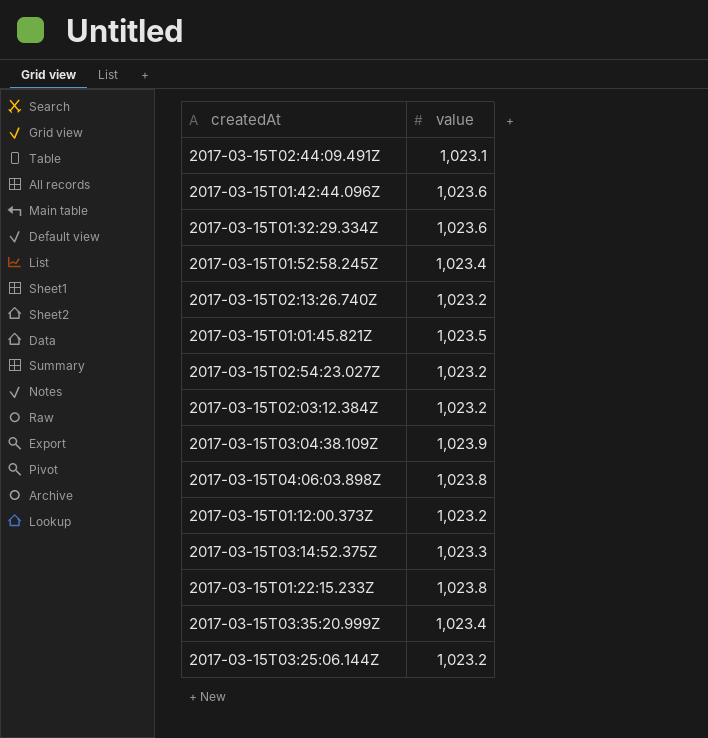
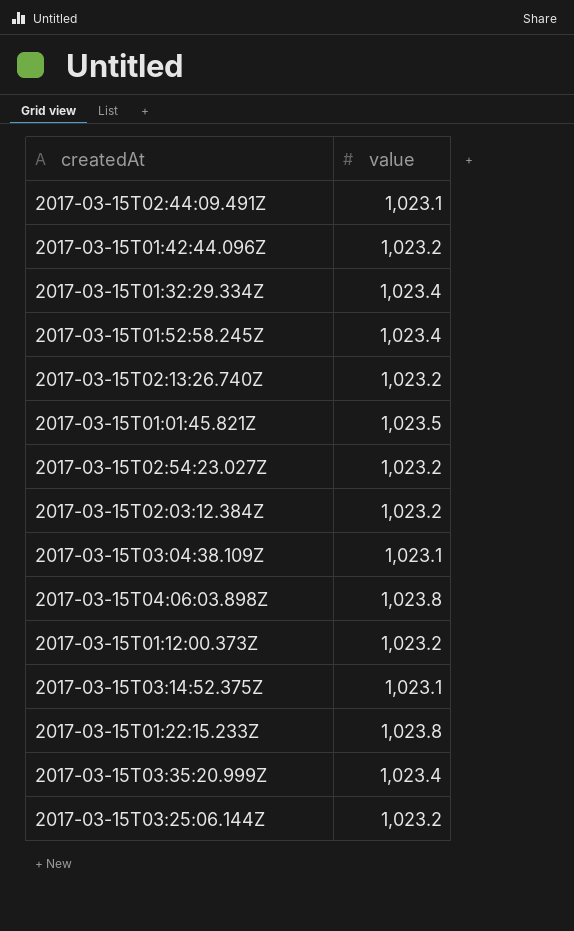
2017-03-15T01:42:44.096Z | value: 1,023.6 -> 1,023.2
2017-03-15T01:32:29.334Z | value: 1,023.6 -> 1,023.4
2017-03-15T03:04:38.109Z | value: 1,023.9 -> 1,023.1
2017-03-15T03:14:52.375Z | value: 1,023.3 -> 1,023.1

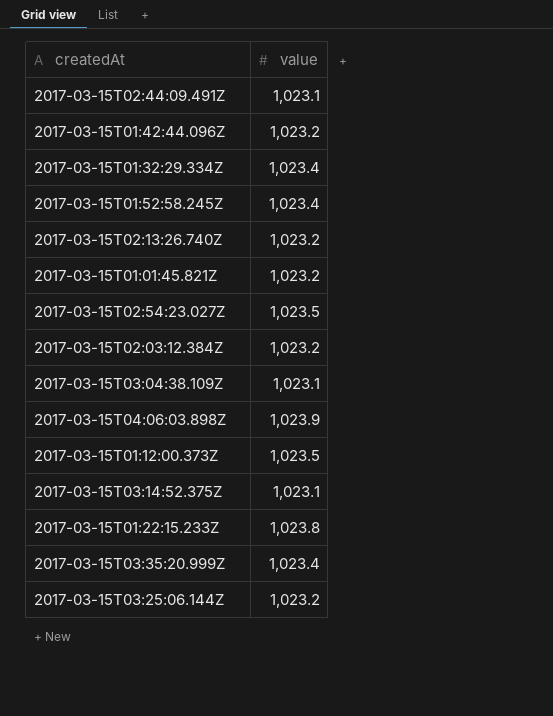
2017-03-15T01:01:45.821Z | value: 1,023.5 -> 1,023.2
2017-03-15T02:54:23.027Z | value: 1,023.2 -> 1,023.5
2017-03-15T04:06:03.898Z | value: 1,023.8 -> 1,023.9
2017-03-15T01:12:00.373Z | value: 1,023.2 -> 1,023.5

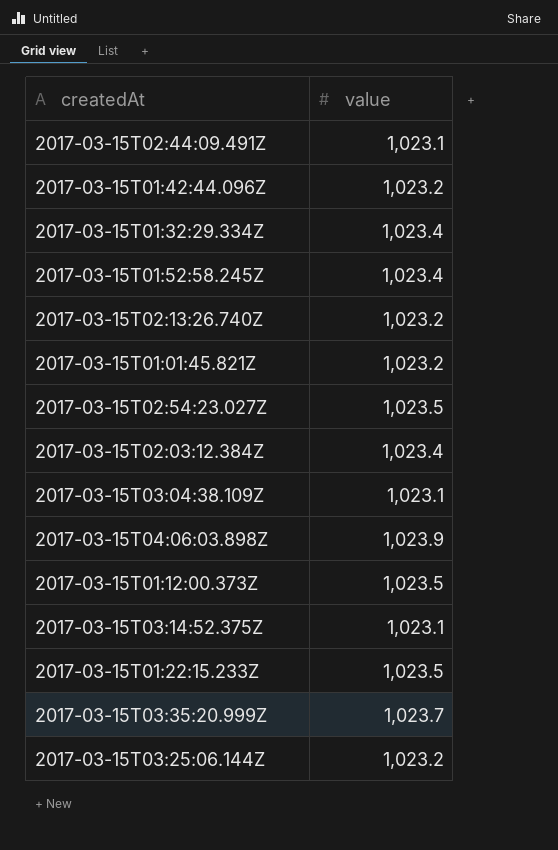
2017-03-15T02:03:12.384Z | value: 1,023.2 -> 1,023.4
2017-03-15T01:22:15.233Z | value: 1,023.8 -> 1,023.5
2017-03-15T03:35:20.999Z | value: 1,023.4 -> 1,023.7

